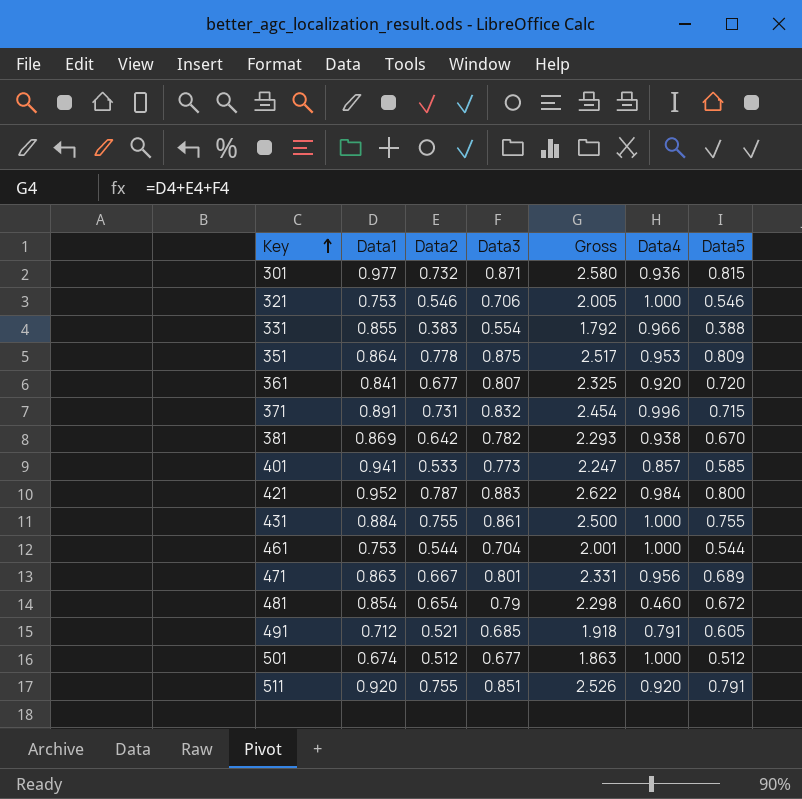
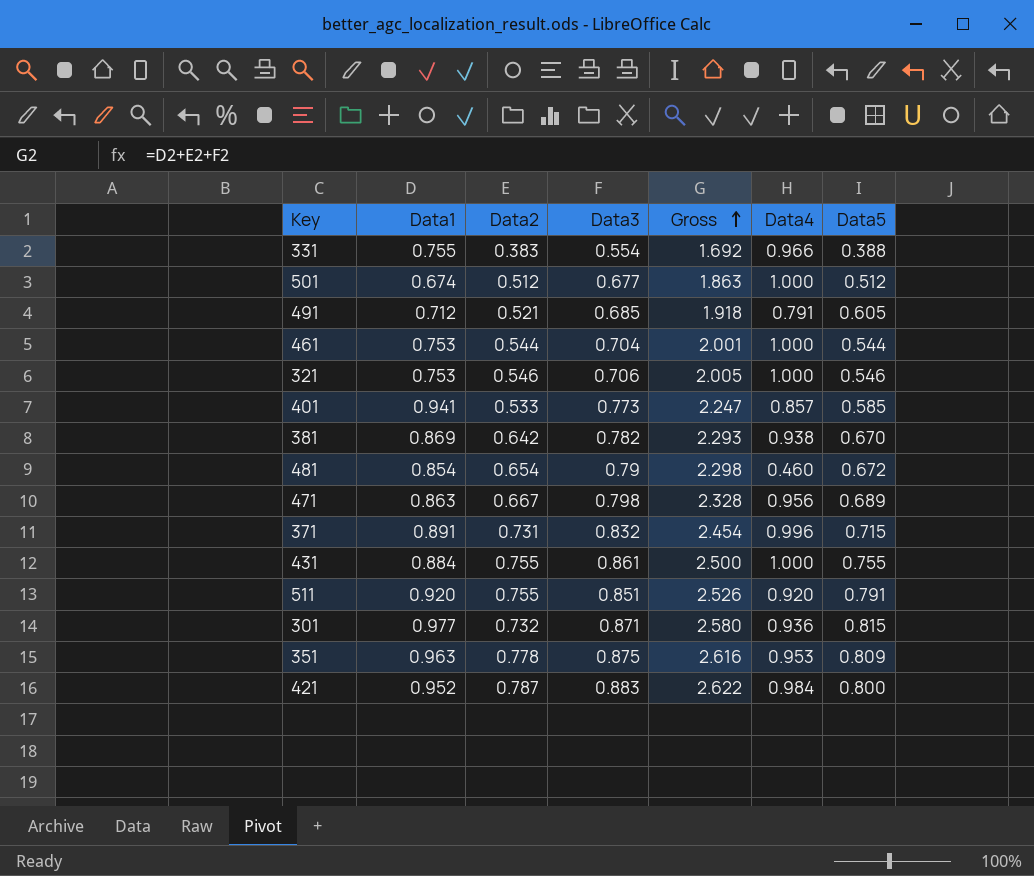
row order: Key ascending -> Gross ascending
row 361: 0.841 | 0.677 | 0.807 | 2.325 | 0.920 | 0.720 -> none
331 | Data1: 0.855 -> 0.755
331 | Gross: 1.792 -> 1.692
471 | Data3: 0.801 -> 0.798
471 | Gross: 2.331 -> 2.328
351 | Data1: 0.864 -> 0.963
351 | Gross: 2.517 -> 2.616

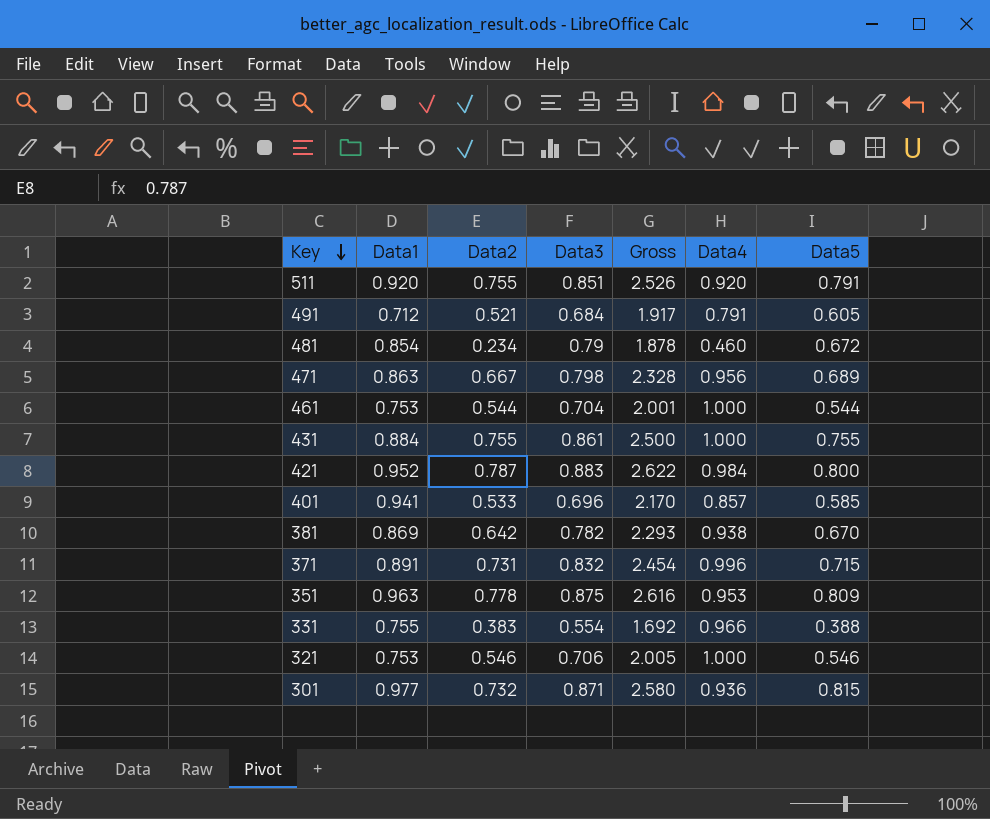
row order: Gross ascending -> Key descending
row 501: 0.674 | 0.512 | 0.677 | 1.863 | 1.000 | 0.512 -> none
491 | Data3: 0.685 -> 0.684
491 | Gross: 1.918 -> 1.917
481 | Data2: 0.654 -> 0.234
481 | Gross: 2.298 -> 1.878
401 | Data3: 0.773 -> 0.696
401 | Gross: 2.247 -> 2.170

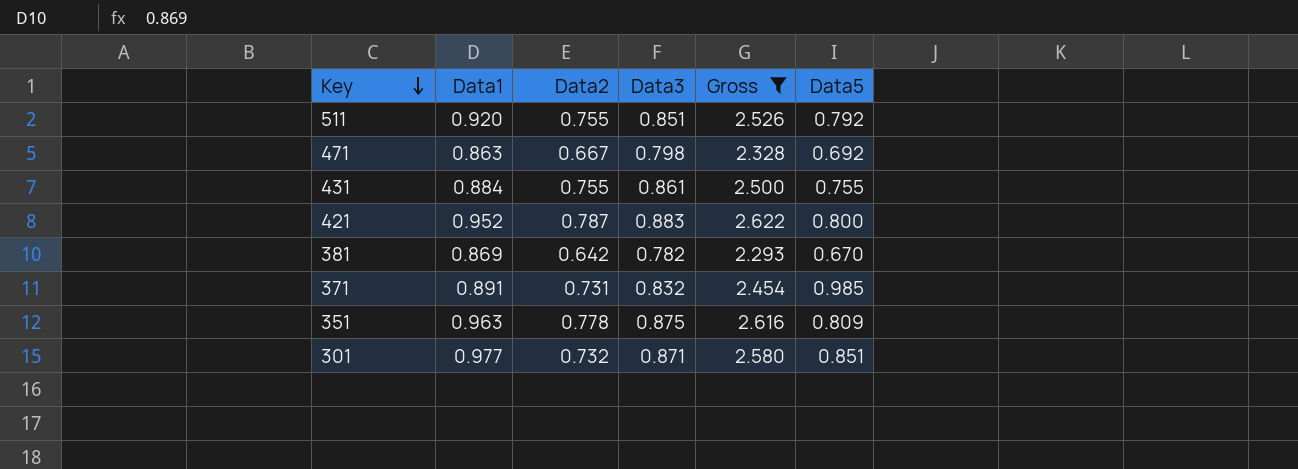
filter: none -> Gross >= 2.293
column Data4 | position: 6 -> none
511 | Data5: 0.791 -> 0.792
471 | Data5: 0.689 -> 0.692
371 | Data5: 0.715 -> 0.985
301 | Data5: 0.815 -> 0.851

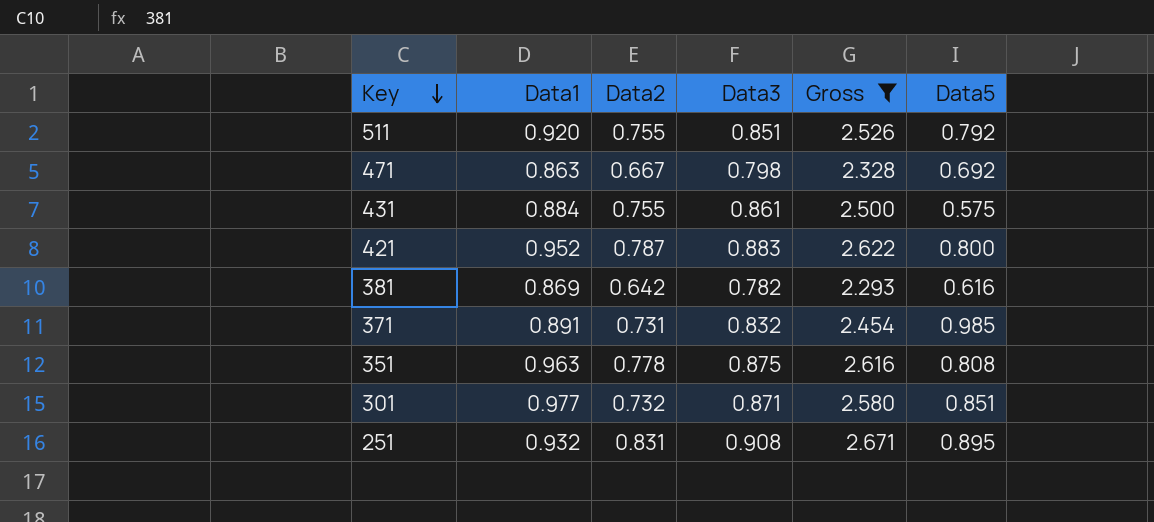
431 | Data5: 0.755 -> 0.575
381 | Data5: 0.670 -> 0.616
351 | Data5: 0.809 -> 0.808
row 251: none -> 0.932 | 0.831 | 0.908 | 2.671 | 0.895

